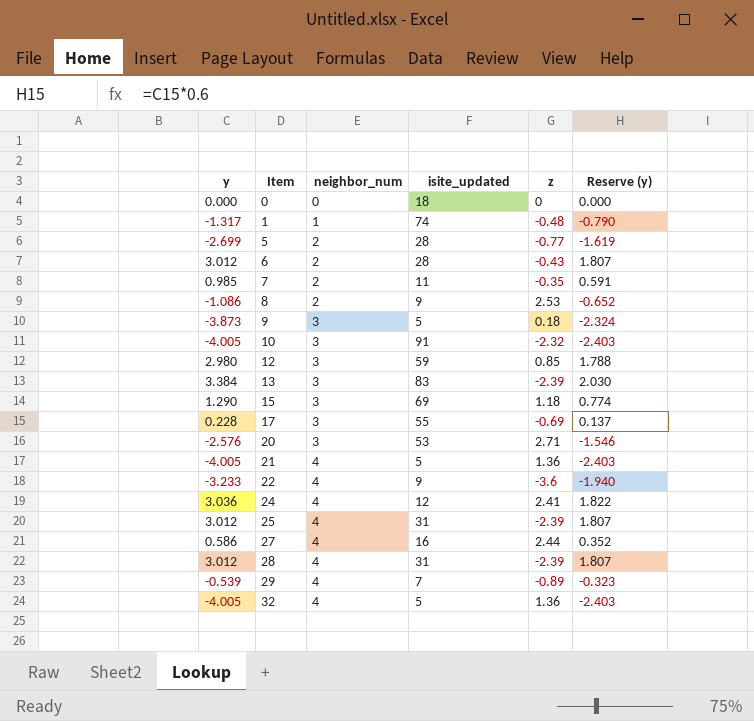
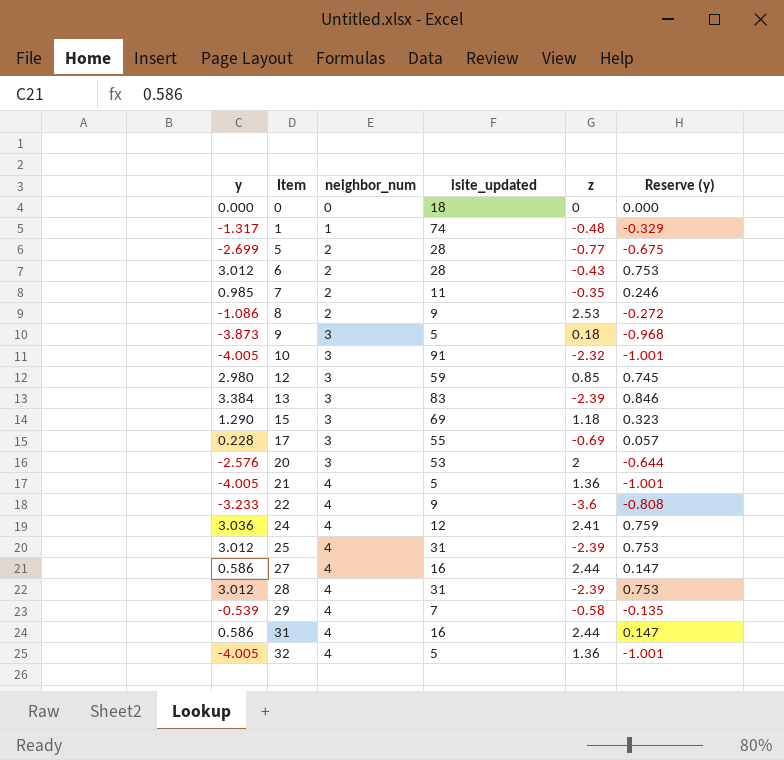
column Reserve (y) | formula: [y] * 0.6 -> [y] * 0.25
20 | z: 2.71 -> 2
29 | z: -0.89 -> -0.58
row 31: none -> 0.586 | 4 | 16 | 2.44 | 0.147

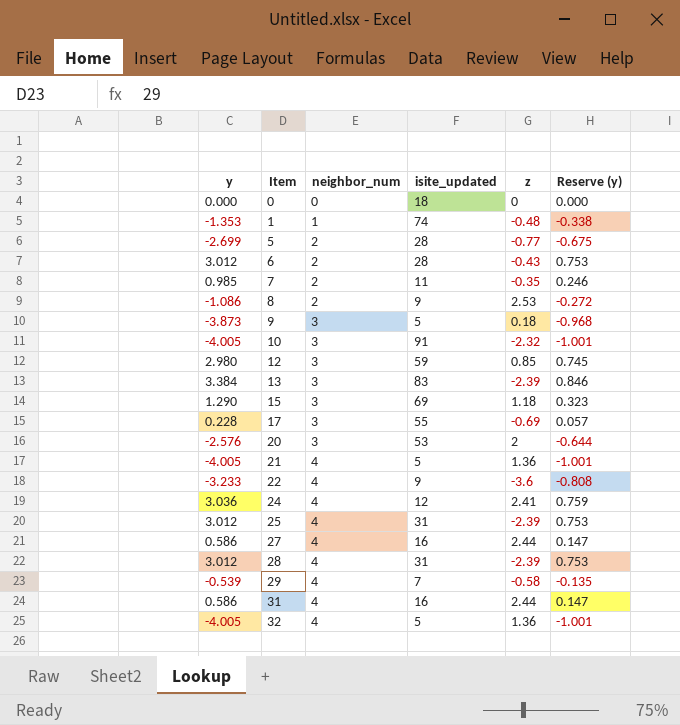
1 | y: -1.317 -> -1.353
1 | Reserve (y): -0.329 -> -0.338

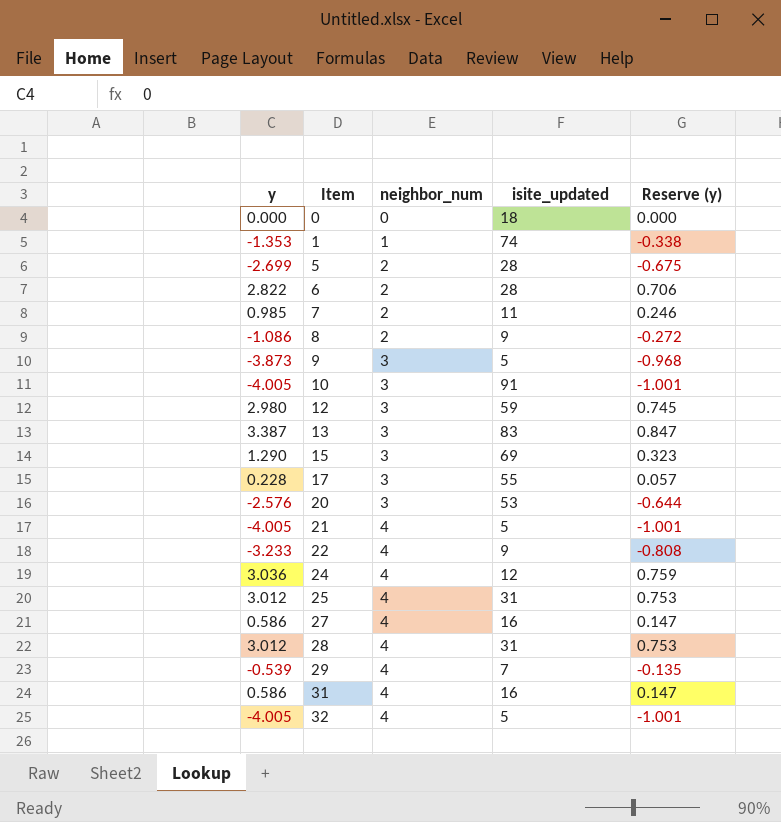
column z | position: 5 -> none
6 | y: 3.012 -> 2.822
6 | Reserve (y): 0.753 -> 0.706
13 | y: 3.384 -> 3.387
13 | Reserve (y): 0.846 -> 0.847

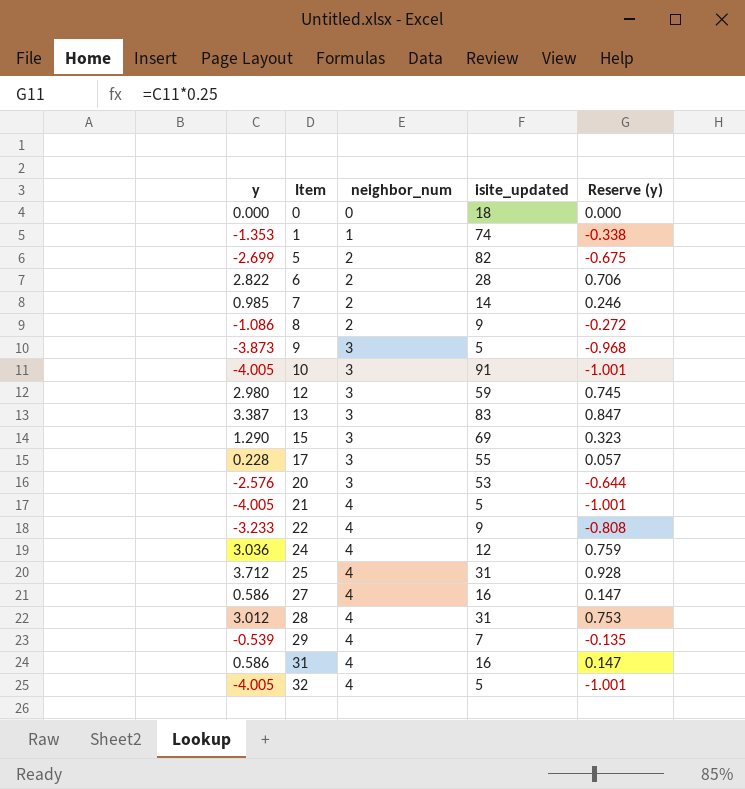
5 | isite_updated: 28 -> 82
7 | isite_updated: 11 -> 14
25 | y: 3.012 -> 3.712
25 | Reserve (y): 0.753 -> 0.928

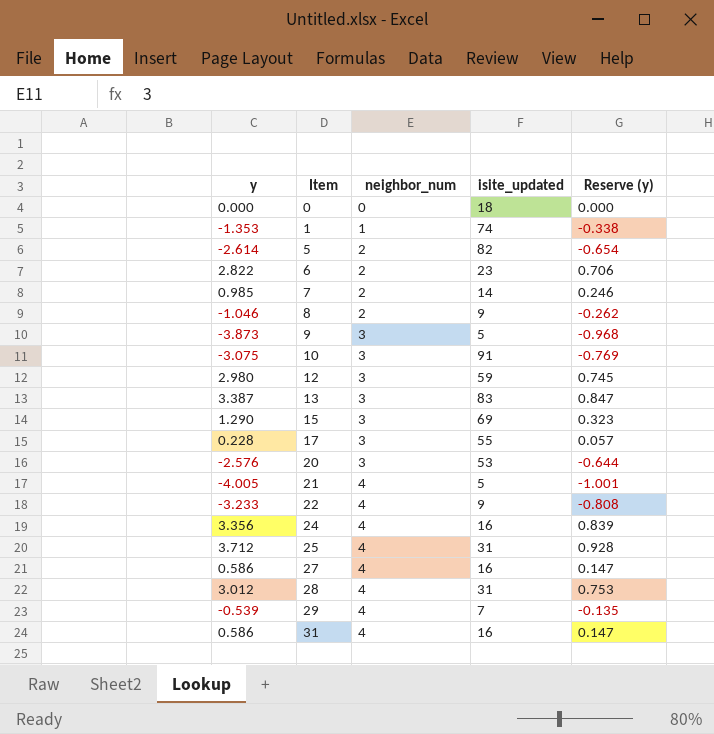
row 32: -4.005 | 4 | 5 | -1.001 -> none
5 | y: -2.699 -> -2.614
5 | Reserve (y): -0.675 -> -0.654
6 | isite_updated: 28 -> 23
8 | y: -1.086 -> -1.046
8 | Reserve (y): -0.272 -> -0.262
10 | y: -4.005 -> -3.075
10 | Reserve (y): -1.001 -> -0.769
24 | y: 3.036 -> 3.356
24 | isite_updated: 12 -> 16
24 | Reserve (y): 0.759 -> 0.839

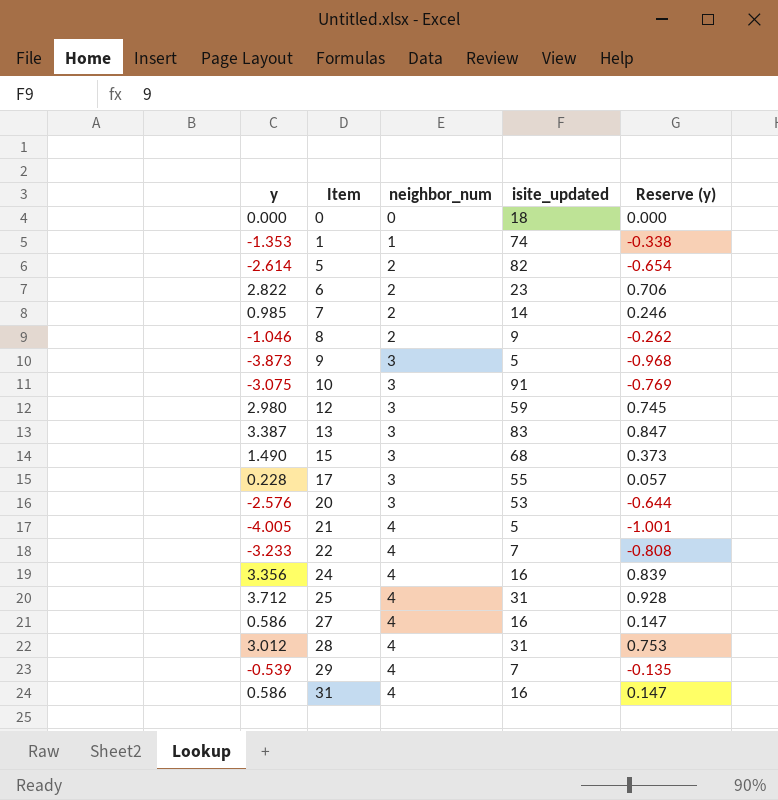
15 | y: 1.290 -> 1.490
15 | isite_updated: 69 -> 68
15 | Reserve (y): 0.323 -> 0.373
22 | isite_updated: 9 -> 7

